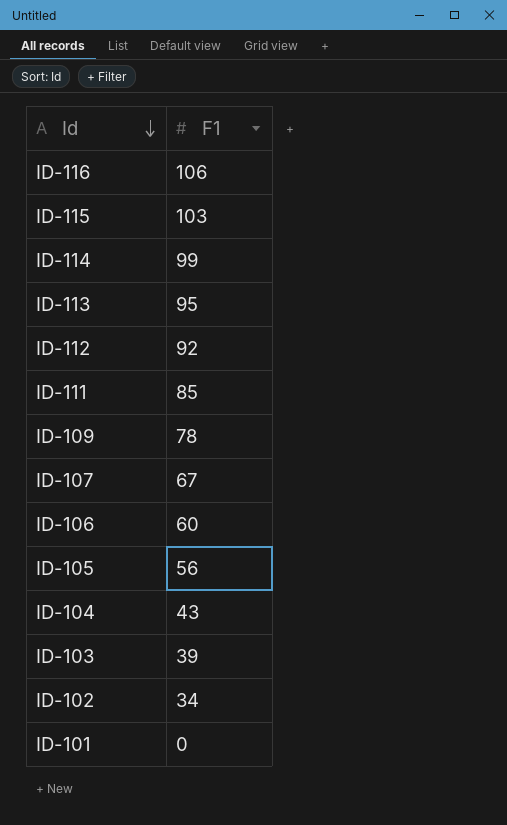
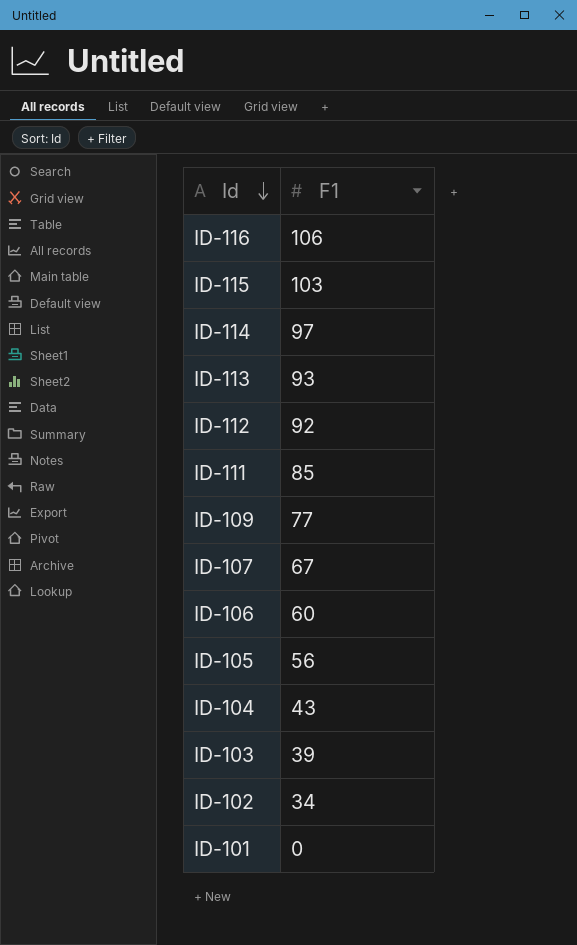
ID-114 | F1: 99 -> 97
ID-113 | F1: 95 -> 93
ID-109 | F1: 78 -> 77

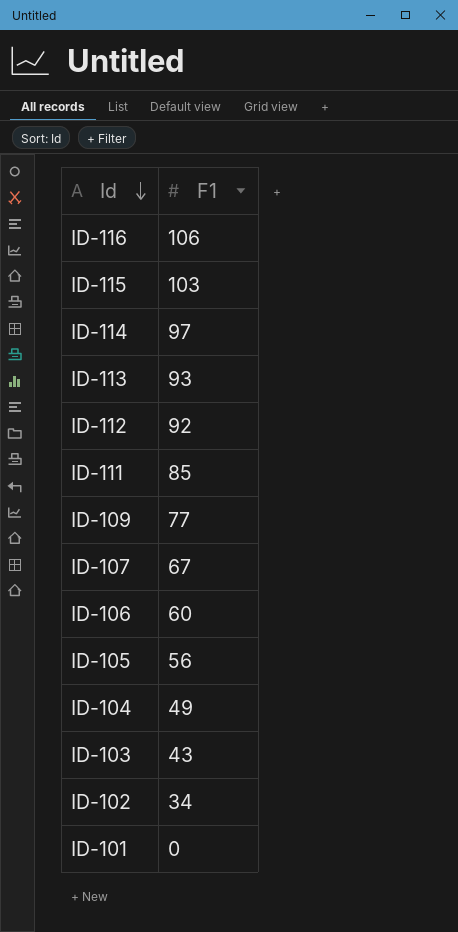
ID-104 | F1: 43 -> 49
ID-103 | F1: 39 -> 43

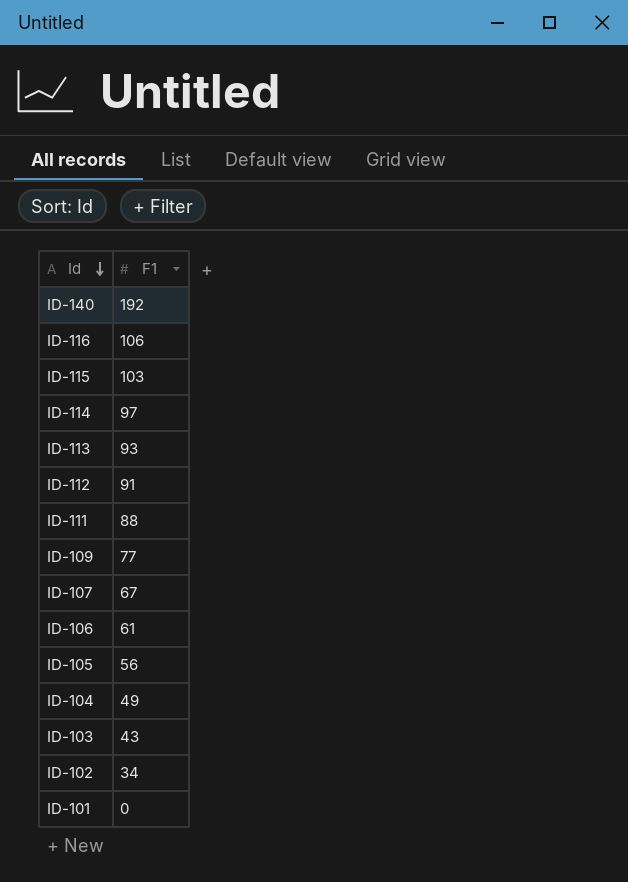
row ID-140: none -> 192
ID-112 | F1: 92 -> 91
ID-111 | F1: 85 -> 88
ID-106 | F1: 60 -> 61

